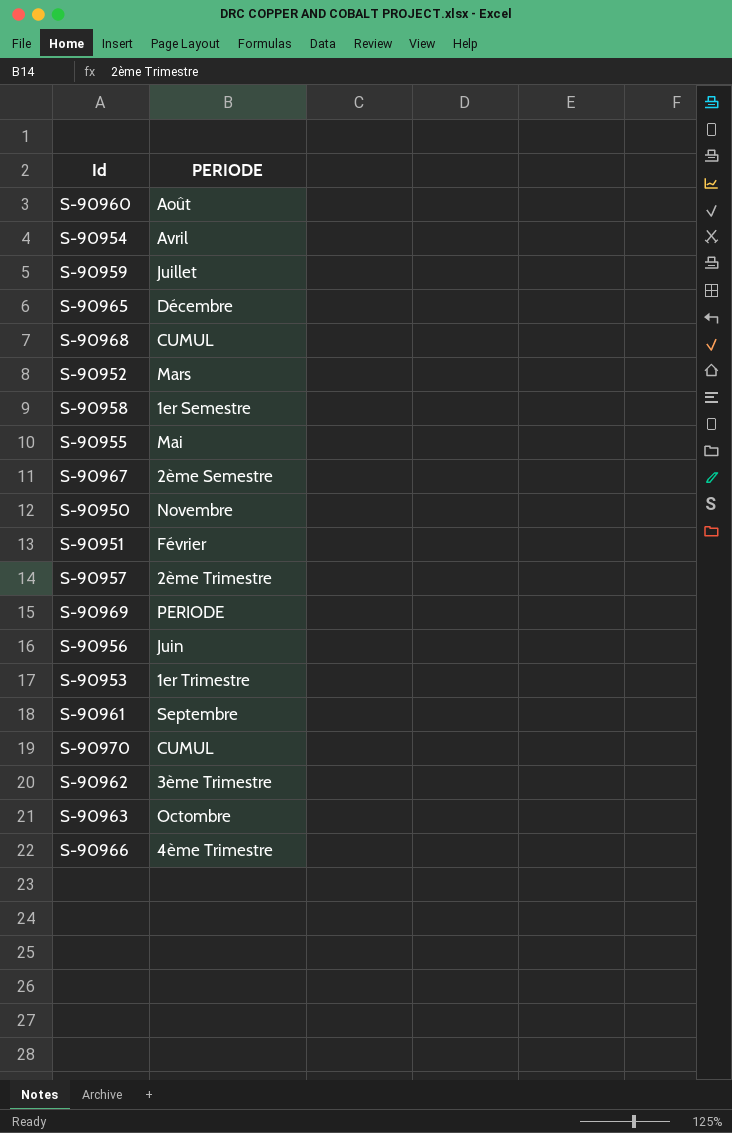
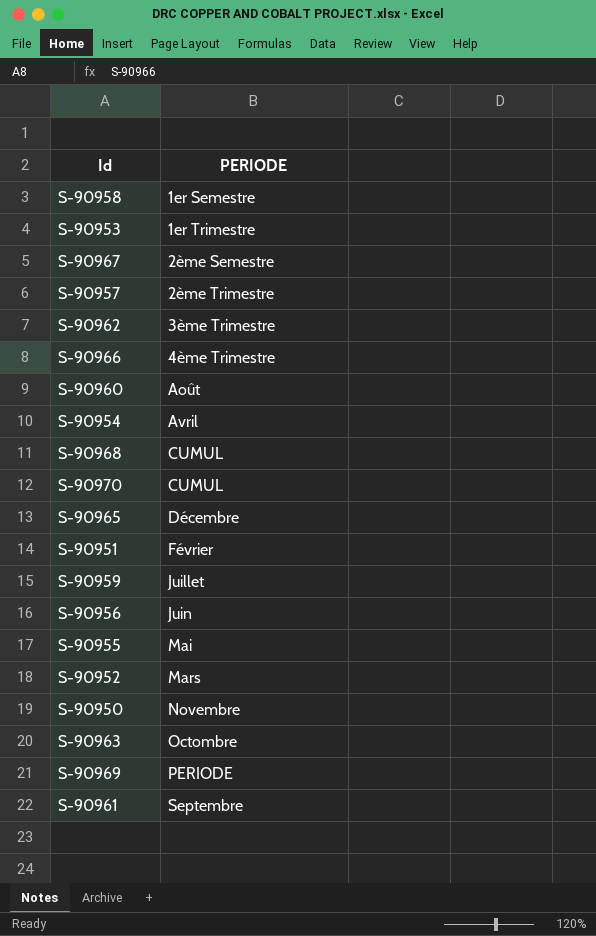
row order: none -> PERIODE ascending

